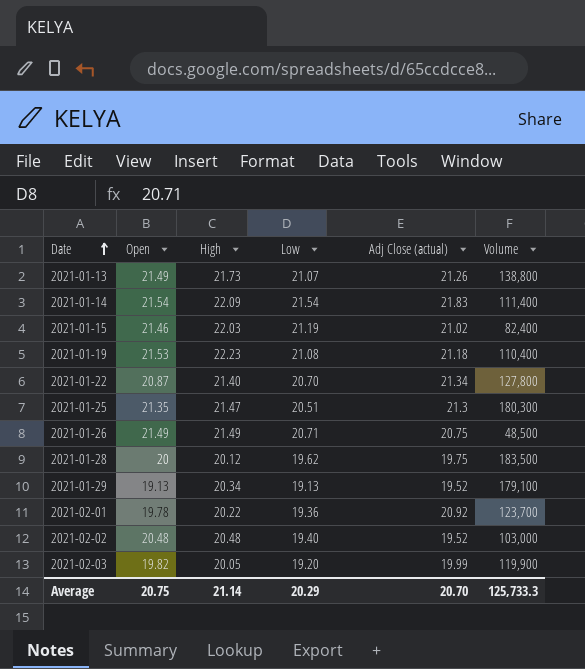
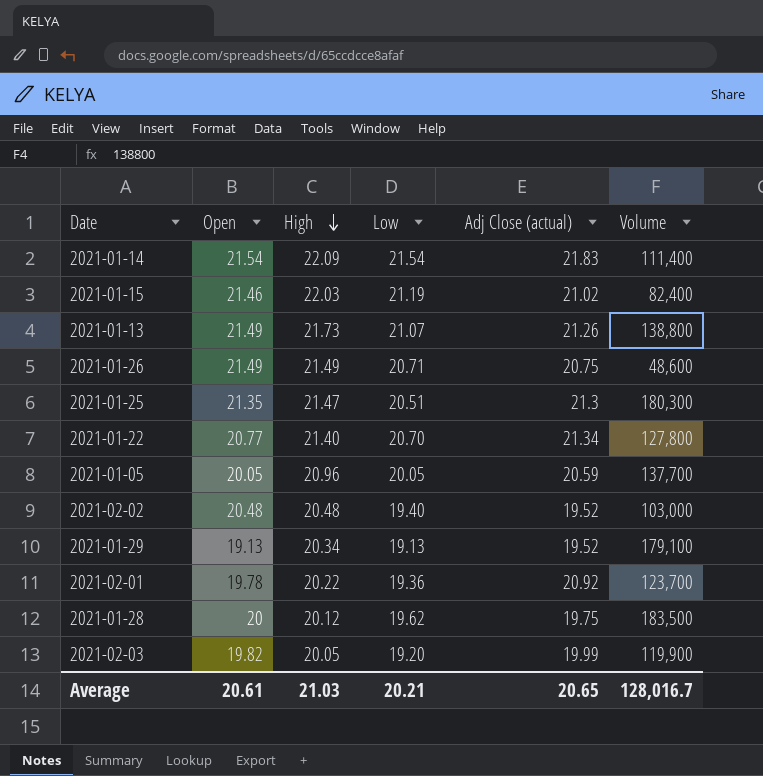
row order: Date ascending -> High descending
row 2021-01-19: 21.53 | 22.23 | 21.08 | 21.18 | 110,400 -> none
2021-01-26 | Volume: 48,500 -> 48,600
2021-01-22 | Open: 20.87 -> 20.77
row 2021-01-05: none -> 20.05 | 20.96 | 20.05 | 20.59 | 137,700
Average | Open: 20.75 -> 20.61
Average | High: 21.14 -> 21.03
Average | Low: 20.29 -> 20.21
Average | Adj Close (actual): 20.70 -> 20.65
Average | Volume: 125,733.3 -> 128,016.7

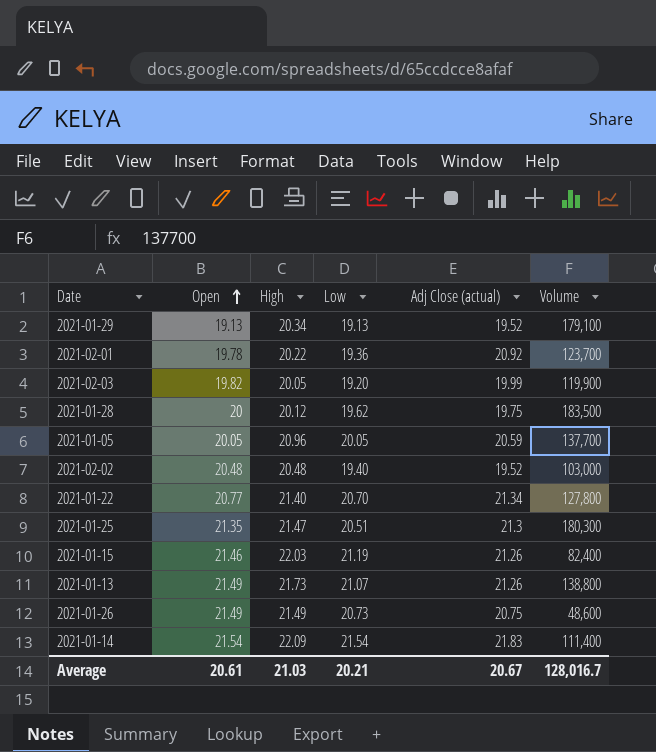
row order: High descending -> Open ascending
2021-01-15 | Adj Close (actual): 21.02 -> 21.26
2021-01-26 | Low: 20.71 -> 20.73
Average | Adj Close (actual): 20.65 -> 20.67

